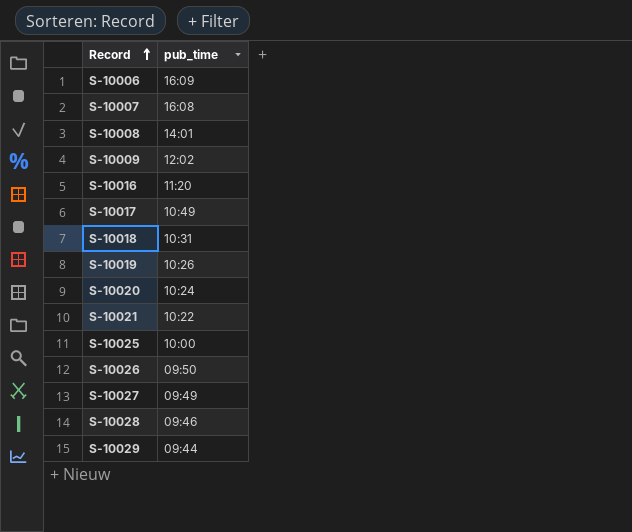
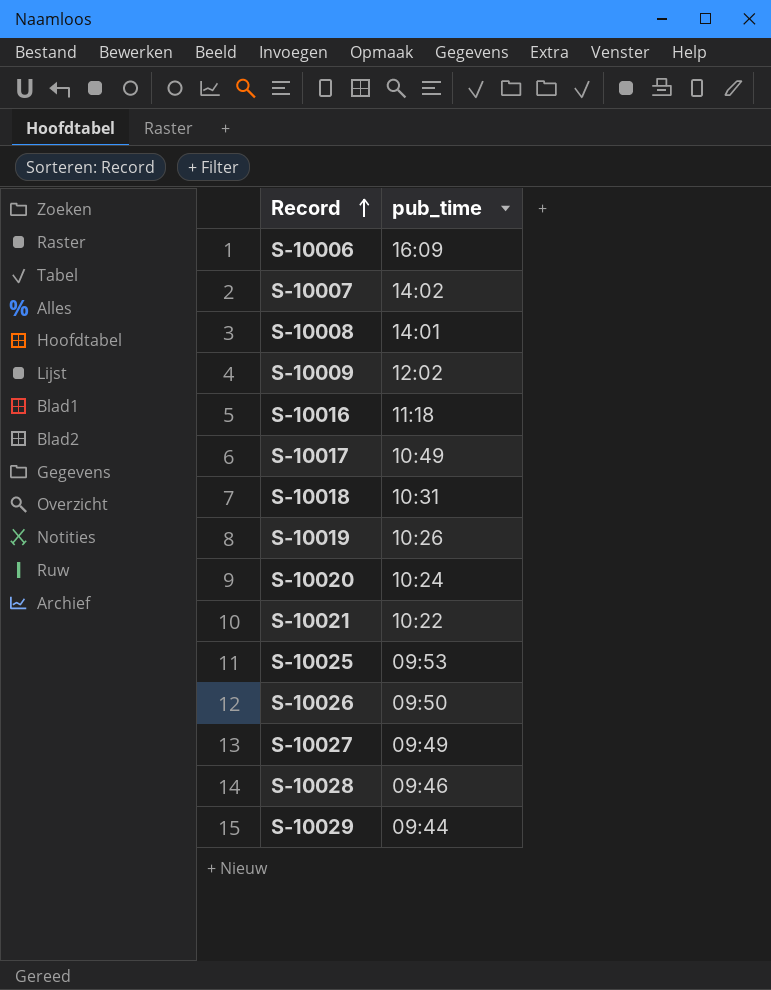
S-10007 | pub_time: 16:08 -> 14:02
S-10016 | pub_time: 11:20 -> 11:18
S-10025 | pub_time: 10:00 -> 09:53

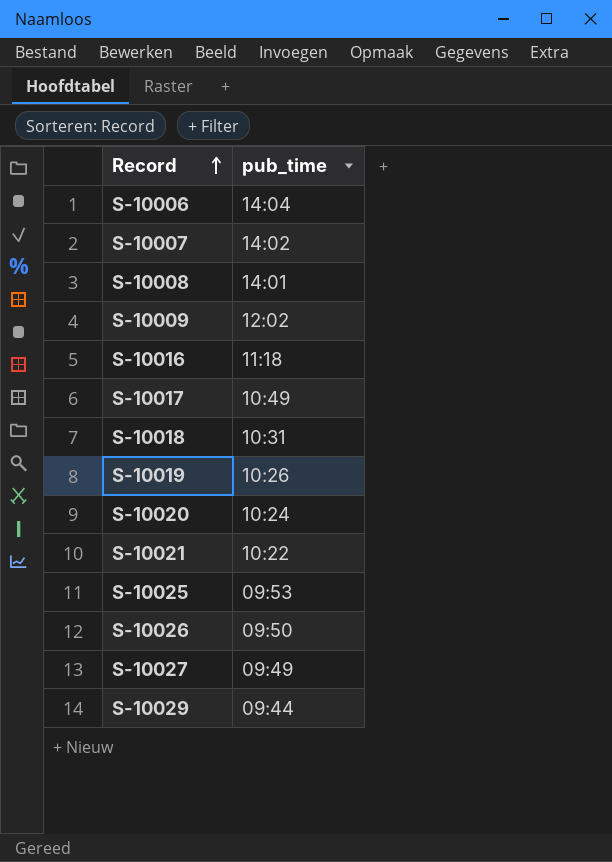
row S-10028: 09:46 -> none
S-10006 | pub_time: 16:09 -> 14:04

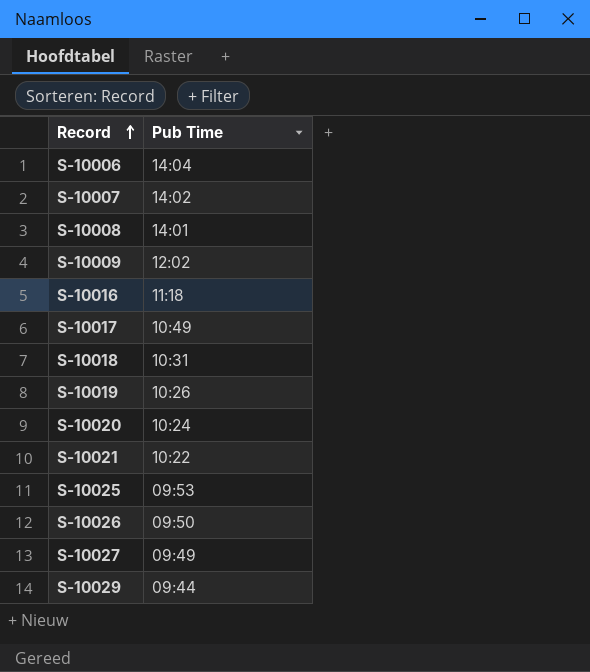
column name: pub_time -> Pub Time

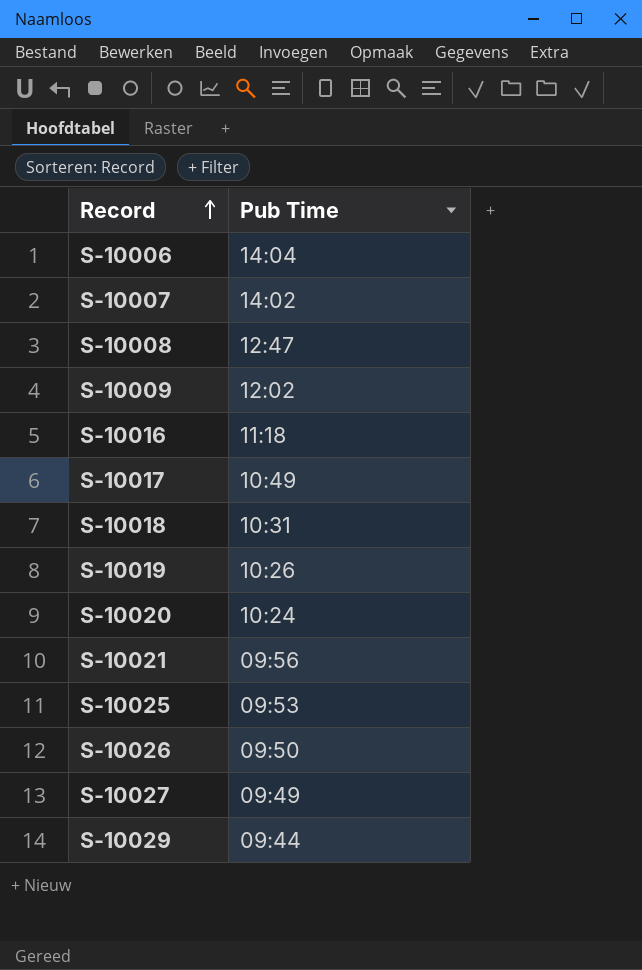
S-10008 | Pub Time: 14:01 -> 12:47
S-10021 | Pub Time: 10:22 -> 09:56

